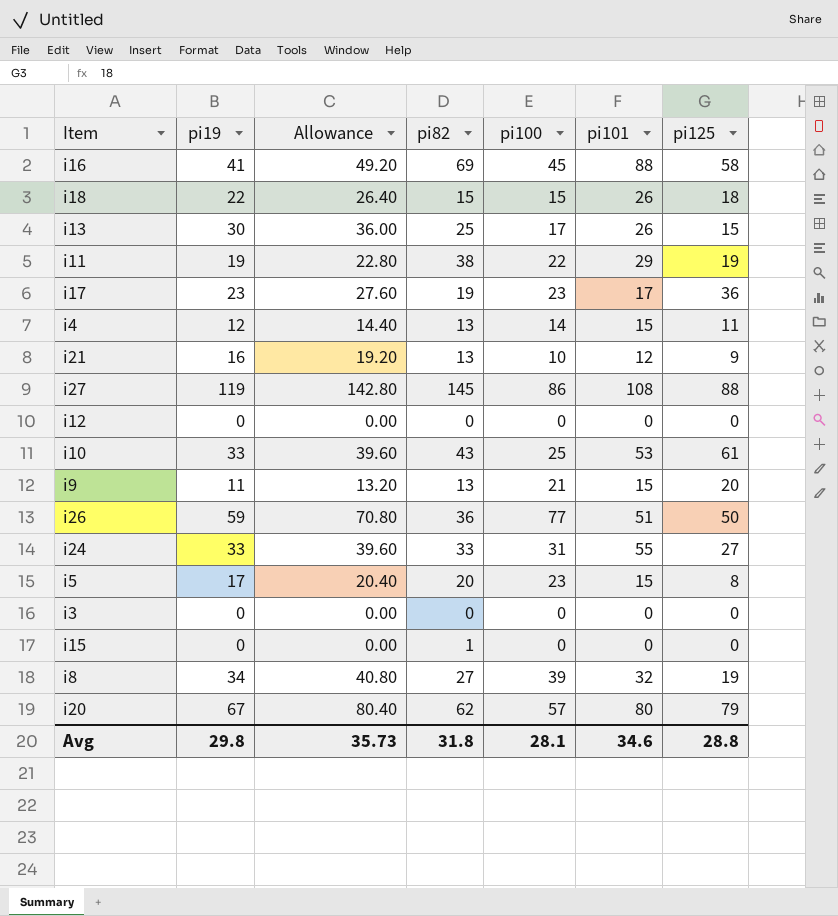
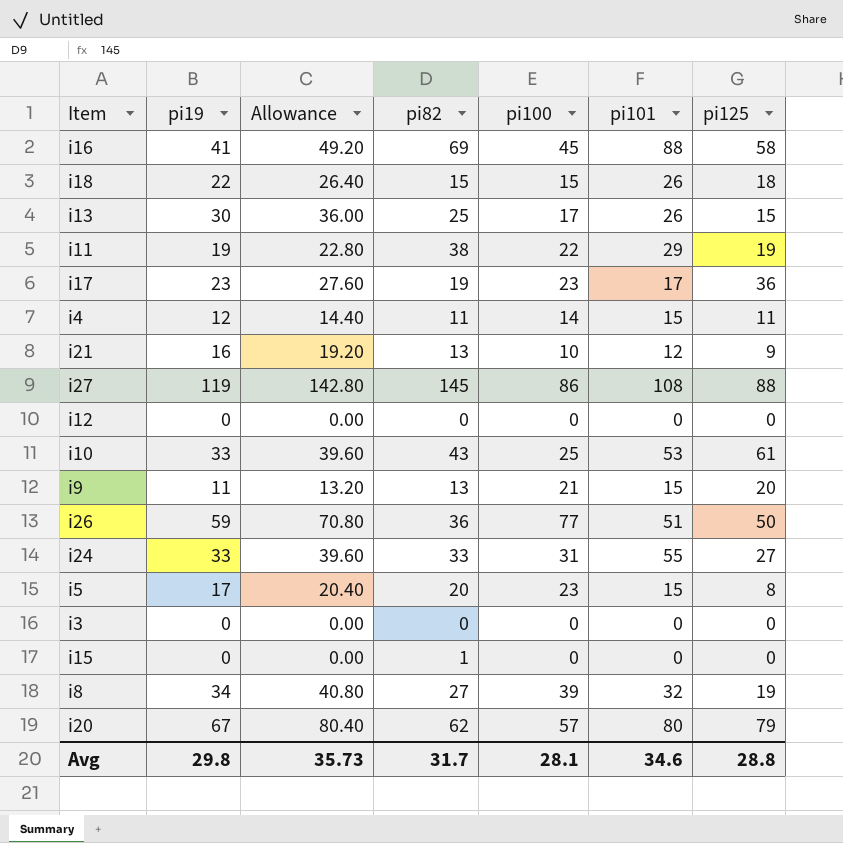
i4 | pi82: 13 -> 11
Avg | pi82: 31.8 -> 31.7

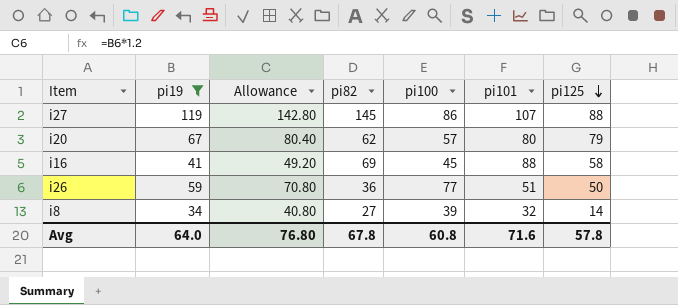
filter: none -> pi19 >= 34
row order: none -> pi125 descending
i27 | pi101: 108 -> 107
i8 | pi125: 19 -> 14
Avg | pi19: 29.8 -> 64.0
Avg | Allowance: 35.73 -> 76.80
Avg | pi82: 31.7 -> 67.8
Avg | pi100: 28.1 -> 60.8
Avg | pi101: 34.6 -> 71.6
Avg | pi125: 28.8 -> 57.8

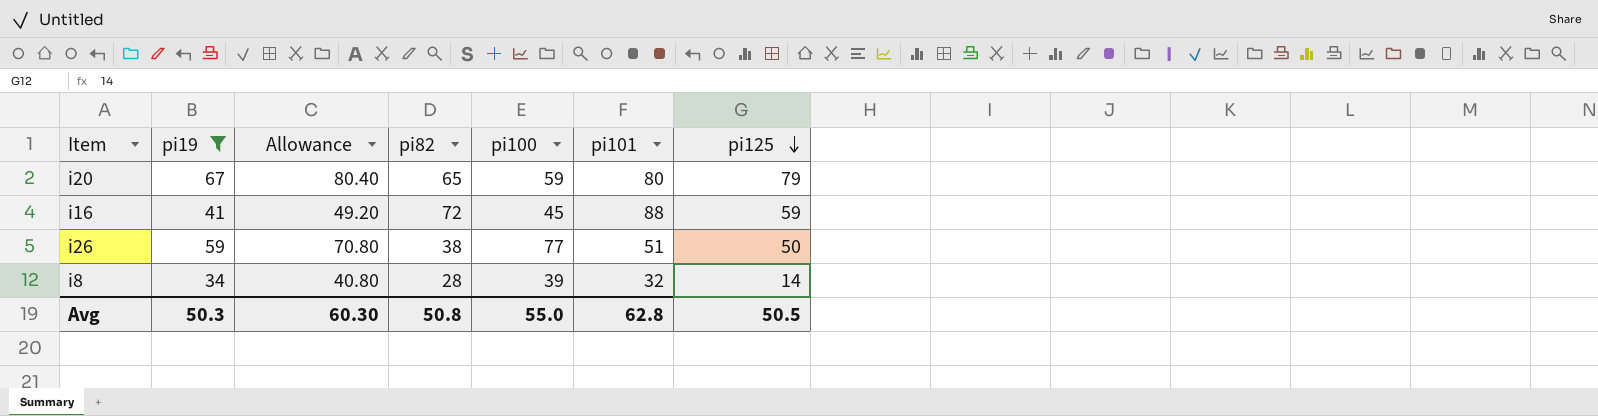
row i27: 119 | 142.80 | 145 | 86 | 107 | 88 -> none
i20 | pi82: 62 -> 65
i20 | pi100: 57 -> 59
i16 | pi82: 69 -> 72
i16 | pi125: 58 -> 59
i26 | pi82: 36 -> 38
i8 | pi82: 27 -> 28
Avg | pi19: 64.0 -> 50.3
Avg | Allowance: 76.80 -> 60.30
Avg | pi82: 67.8 -> 50.8
Avg | pi100: 60.8 -> 55.0
Avg | pi101: 71.6 -> 62.8
Avg | pi125: 57.8 -> 50.5

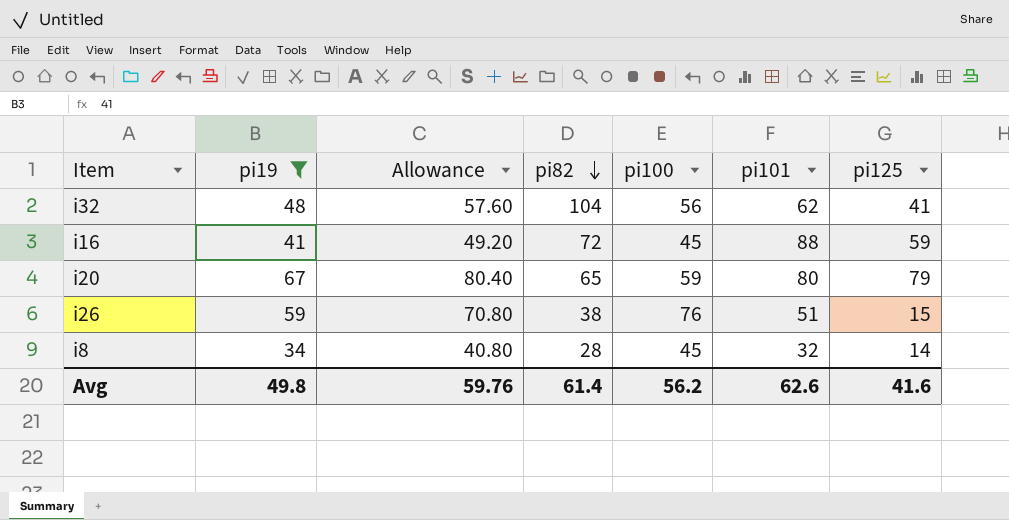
row order: pi125 descending -> pi82 descending
row i32: none -> 48 | 57.60 | 104 | 56 | 62 | 41
i26 | pi100: 77 -> 76
i26 | pi125: 50 -> 15
i8 | pi100: 39 -> 45
Avg | pi19: 50.3 -> 49.8
Avg | Allowance: 60.30 -> 59.76
Avg | pi82: 50.8 -> 61.4
Avg | pi100: 55.0 -> 56.2
Avg | pi101: 62.8 -> 62.6
Avg | pi125: 50.5 -> 41.6

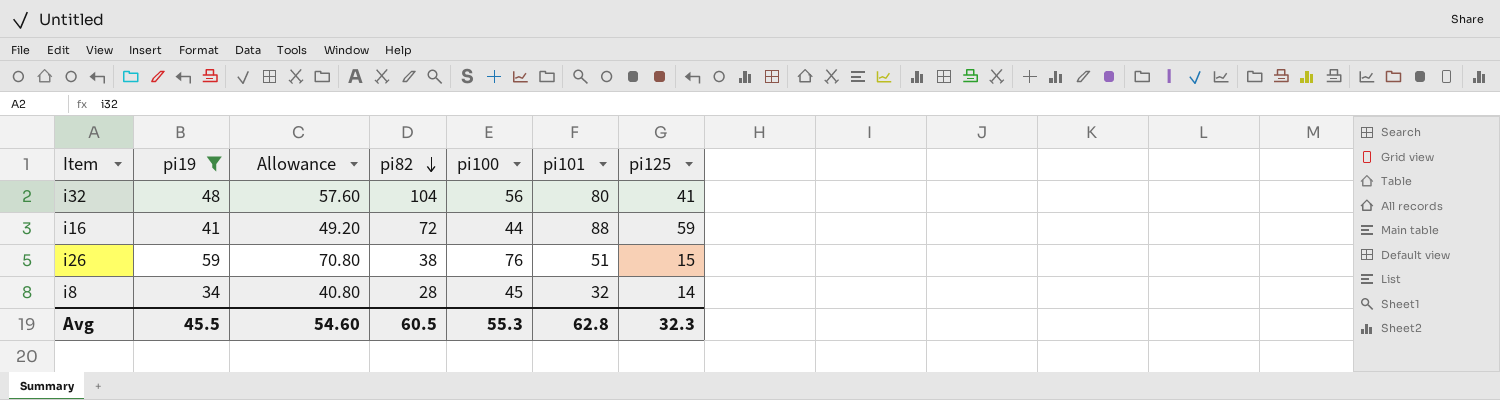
row i20: 67 | 80.40 | 65 | 59 | 80 | 79 -> none
i32 | pi101: 62 -> 80
i16 | pi100: 45 -> 44
Avg | pi19: 49.8 -> 45.5
Avg | Allowance: 59.76 -> 54.60
Avg | pi82: 61.4 -> 60.5
Avg | pi100: 56.2 -> 55.3
Avg | pi101: 62.6 -> 62.8
Avg | pi125: 41.6 -> 32.3

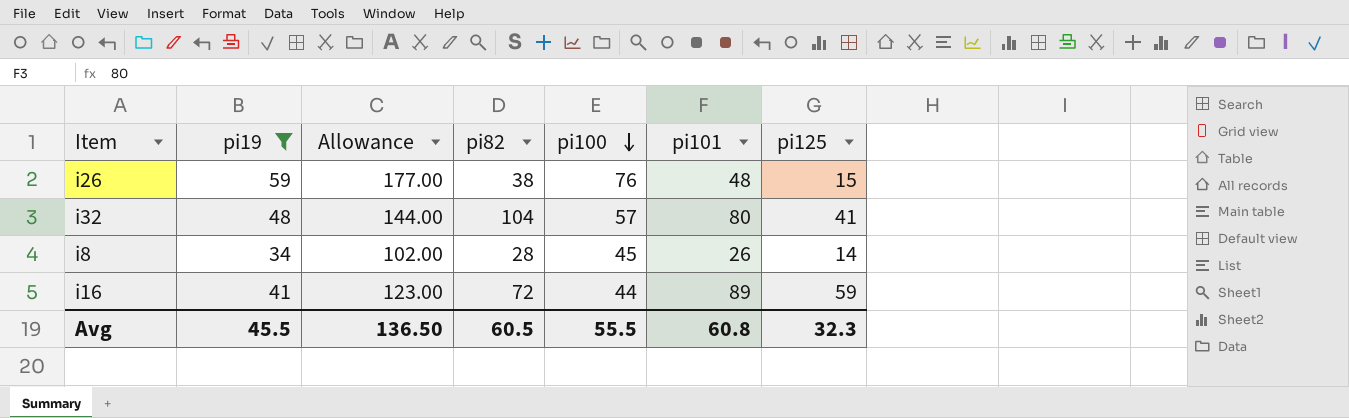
row order: pi82 descending -> pi100 descending
column Allowance | formula: [pi19] * 1.2 -> [pi19] * 3
i26 | pi101: 51 -> 48
i32 | pi100: 56 -> 57
i8 | pi101: 32 -> 26
i16 | pi101: 88 -> 89
Avg | Allowance: 54.60 -> 136.50
Avg | pi100: 55.3 -> 55.5
Avg | pi101: 62.8 -> 60.8

